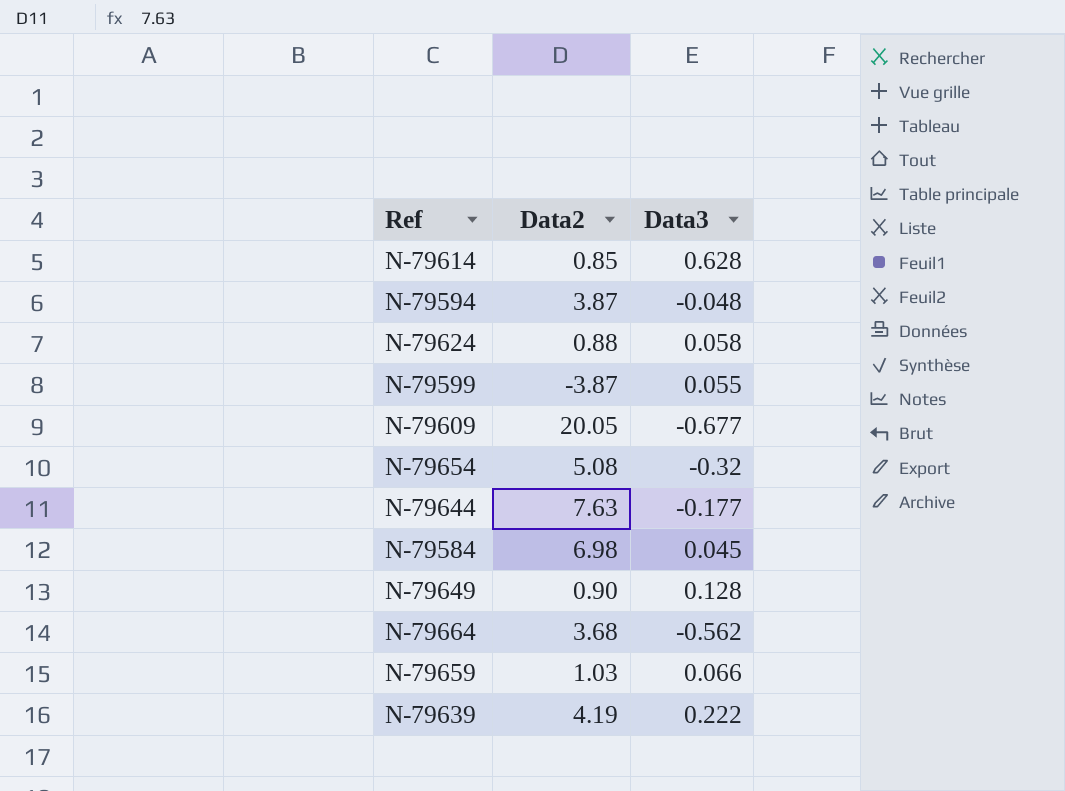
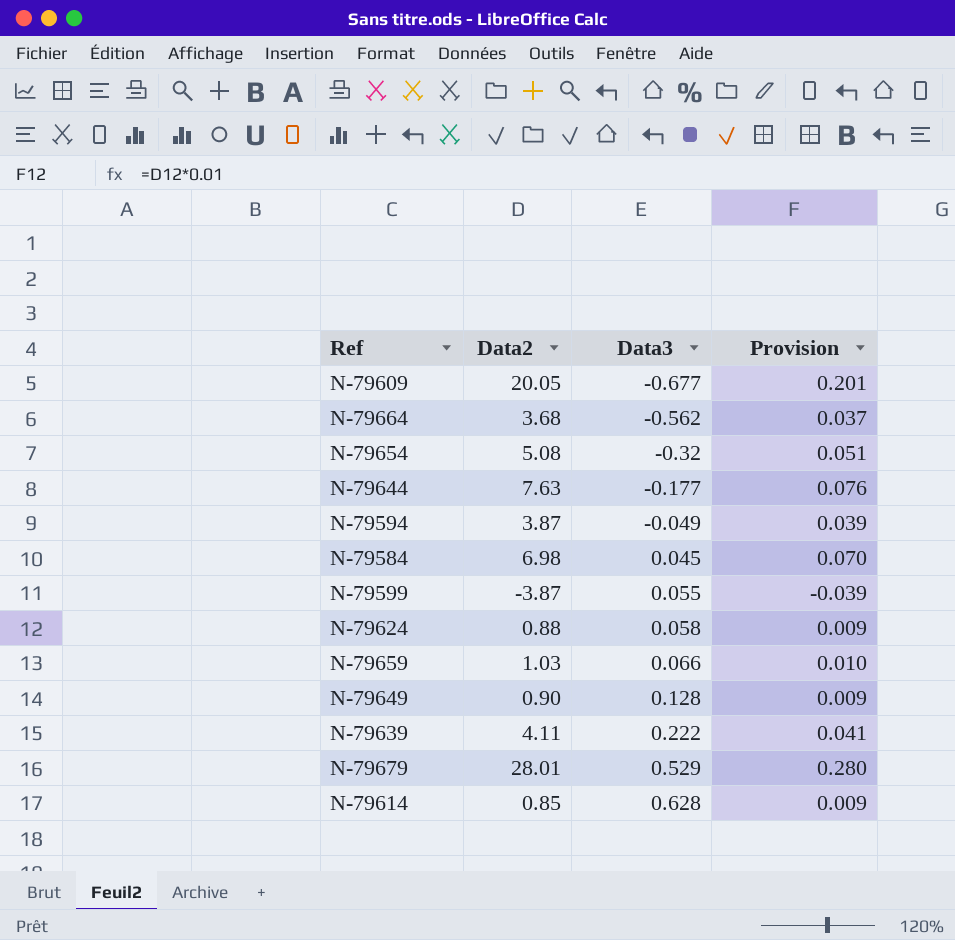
row order: none -> Data3 ascending
column Provision | formula: none -> [Data2] * 0.01
N-79594 | Data3: -0.048 -> -0.049
N-79639 | Data2: 4.19 -> 4.11
row N-79679: none -> 28.01 | 0.529 | 0.280

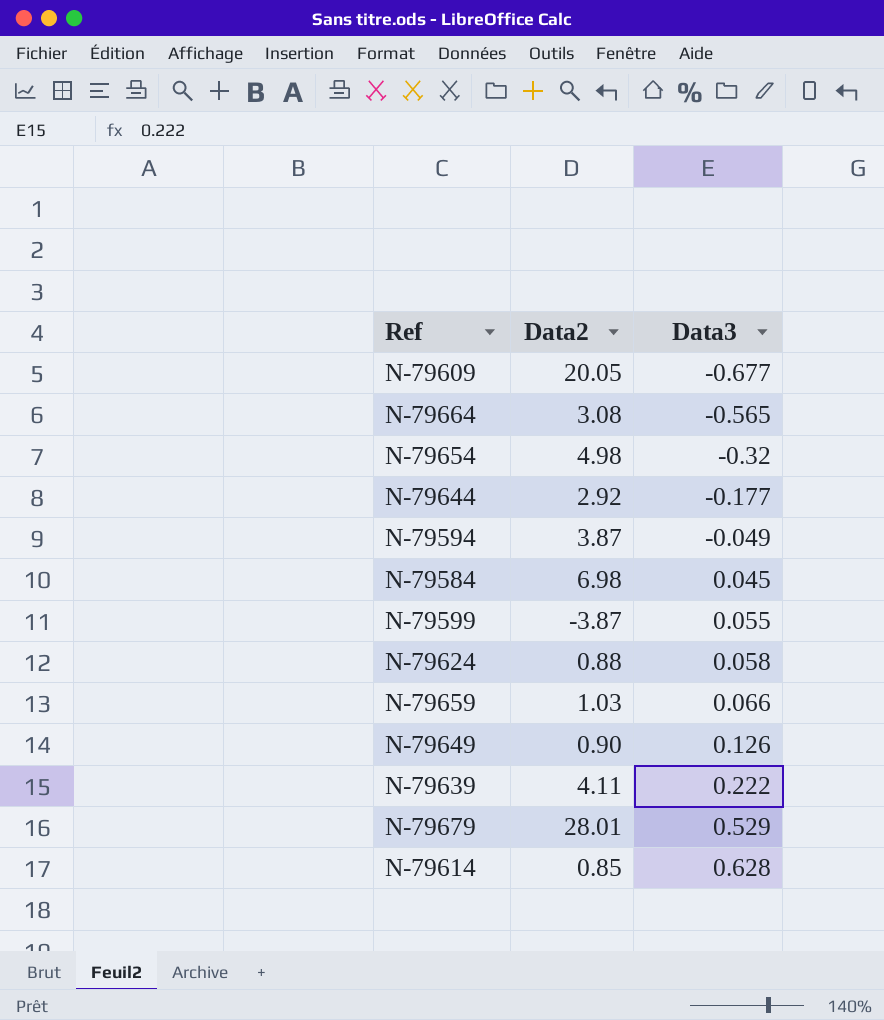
column Provision | formula: [Data2] * 0.01 -> none
N-79664 | Data2: 3.68 -> 3.08
N-79664 | Data3: -0.562 -> -0.565
N-79654 | Data2: 5.08 -> 4.98
N-79644 | Data2: 7.63 -> 2.92
N-79649 | Data3: 0.128 -> 0.126

